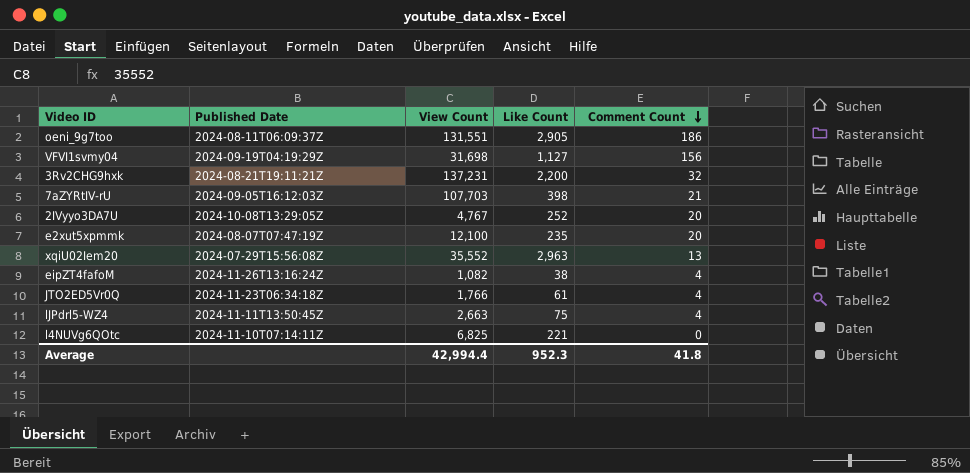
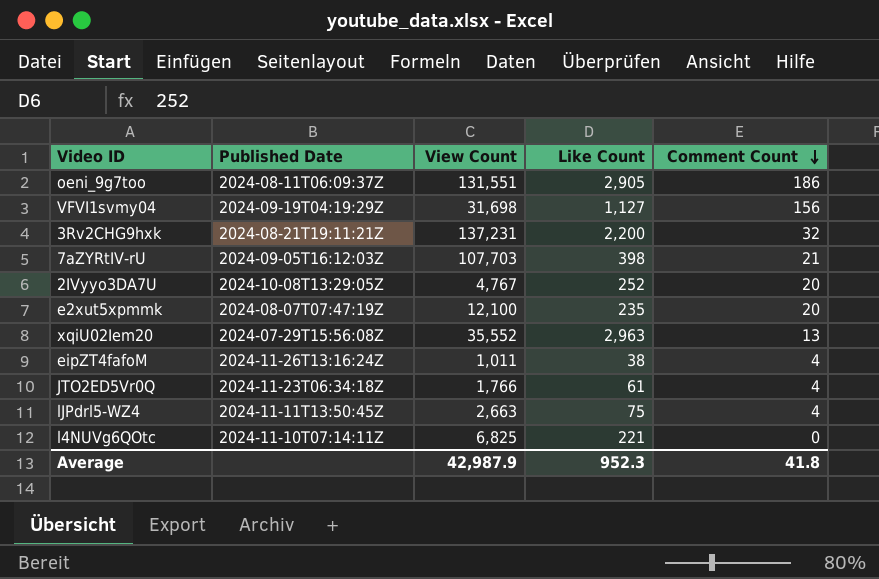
eipZT4fafoM | View Count: 1,082 -> 1,011
Average | View Count: 42,994.4 -> 42,987.9

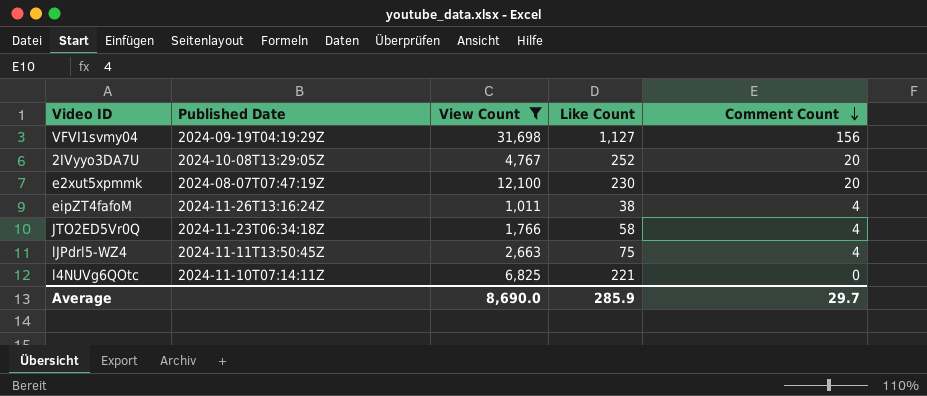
filter: none -> View Count <= 31,698
e2xut5xpmmk | Like Count: 235 -> 230
JTO2ED5Vr0Q | Like Count: 61 -> 58
Average | View Count: 42,987.9 -> 8,690.0
Average | Like Count: 952.3 -> 285.9
Average | Comment Count: 41.8 -> 29.7

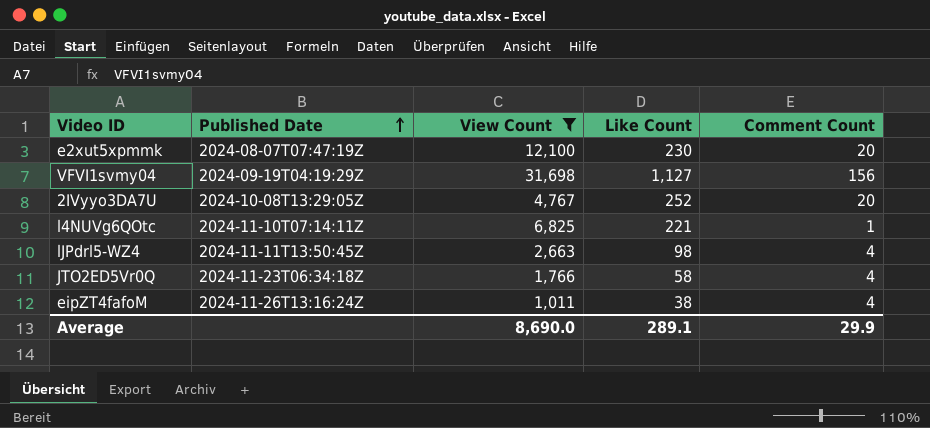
row order: Comment Count descending -> Published Date ascending
l4NUVg6QOtc | Comment Count: 0 -> 1
lJPdrl5-WZ4 | Like Count: 75 -> 98
Average | Like Count: 285.9 -> 289.1
Average | Comment Count: 29.7 -> 29.9

